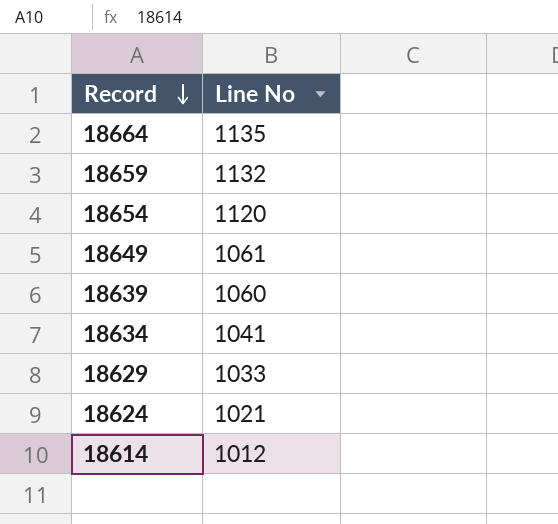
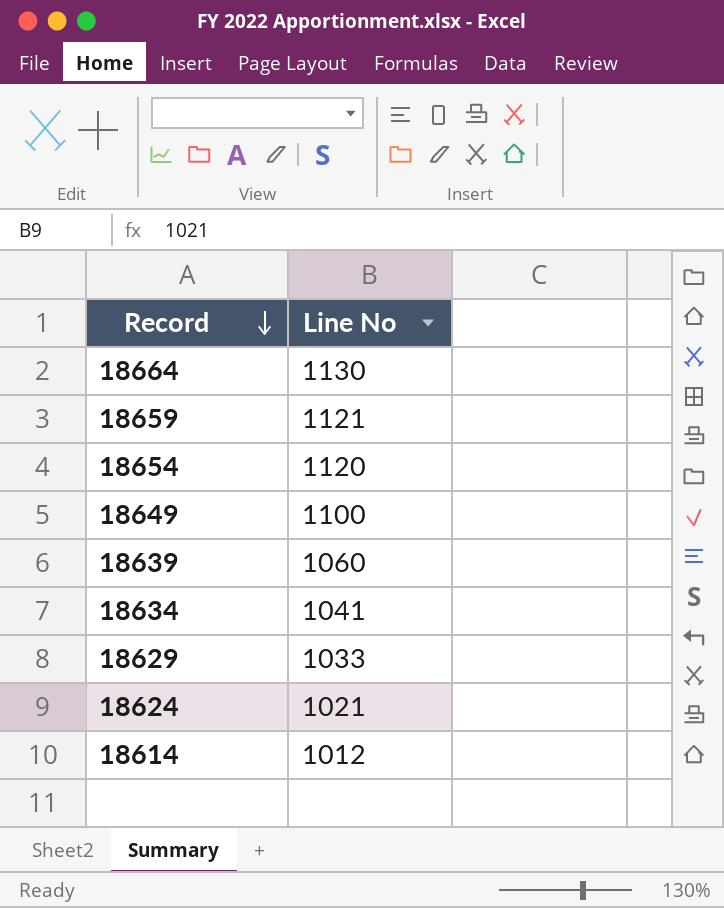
18664 | Line No: 1135 -> 1130
18659 | Line No: 1132 -> 1121
18649 | Line No: 1061 -> 1100

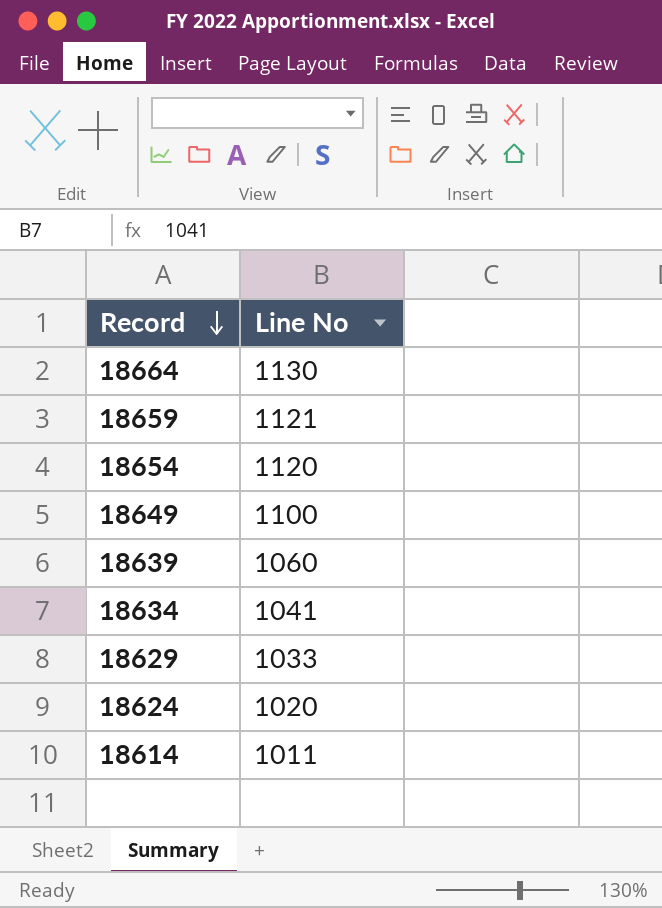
18624 | Line No: 1021 -> 1020
18614 | Line No: 1012 -> 1011

